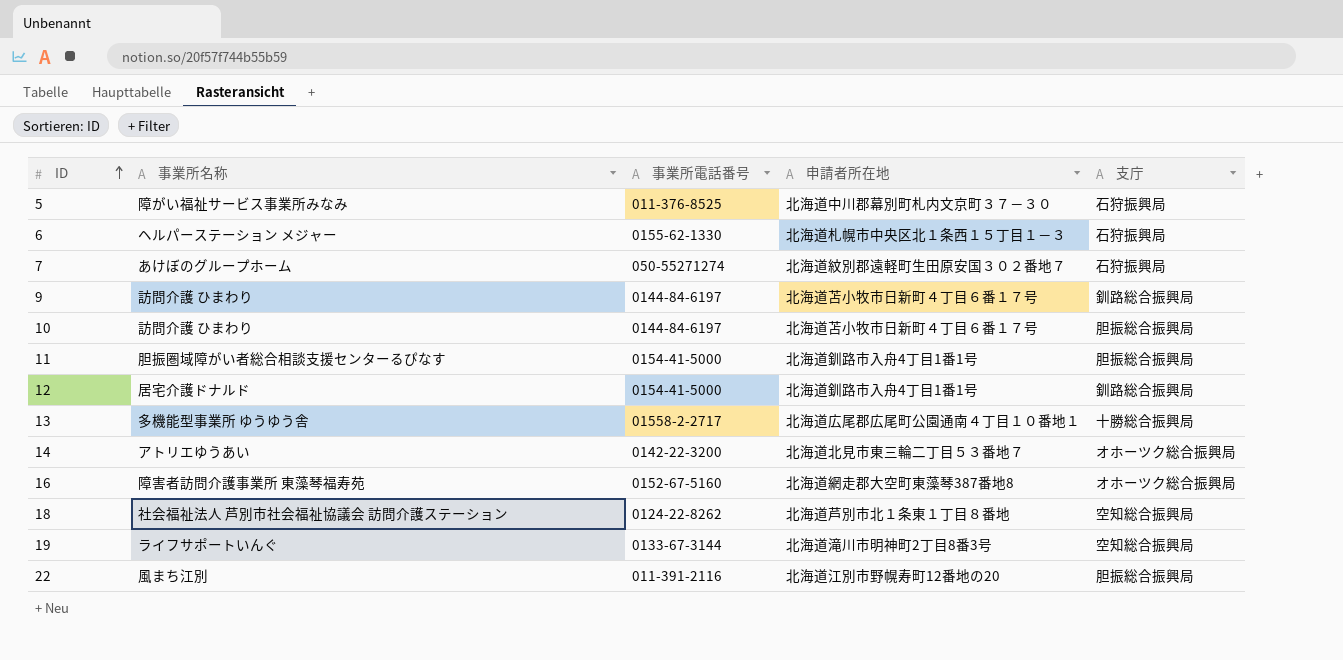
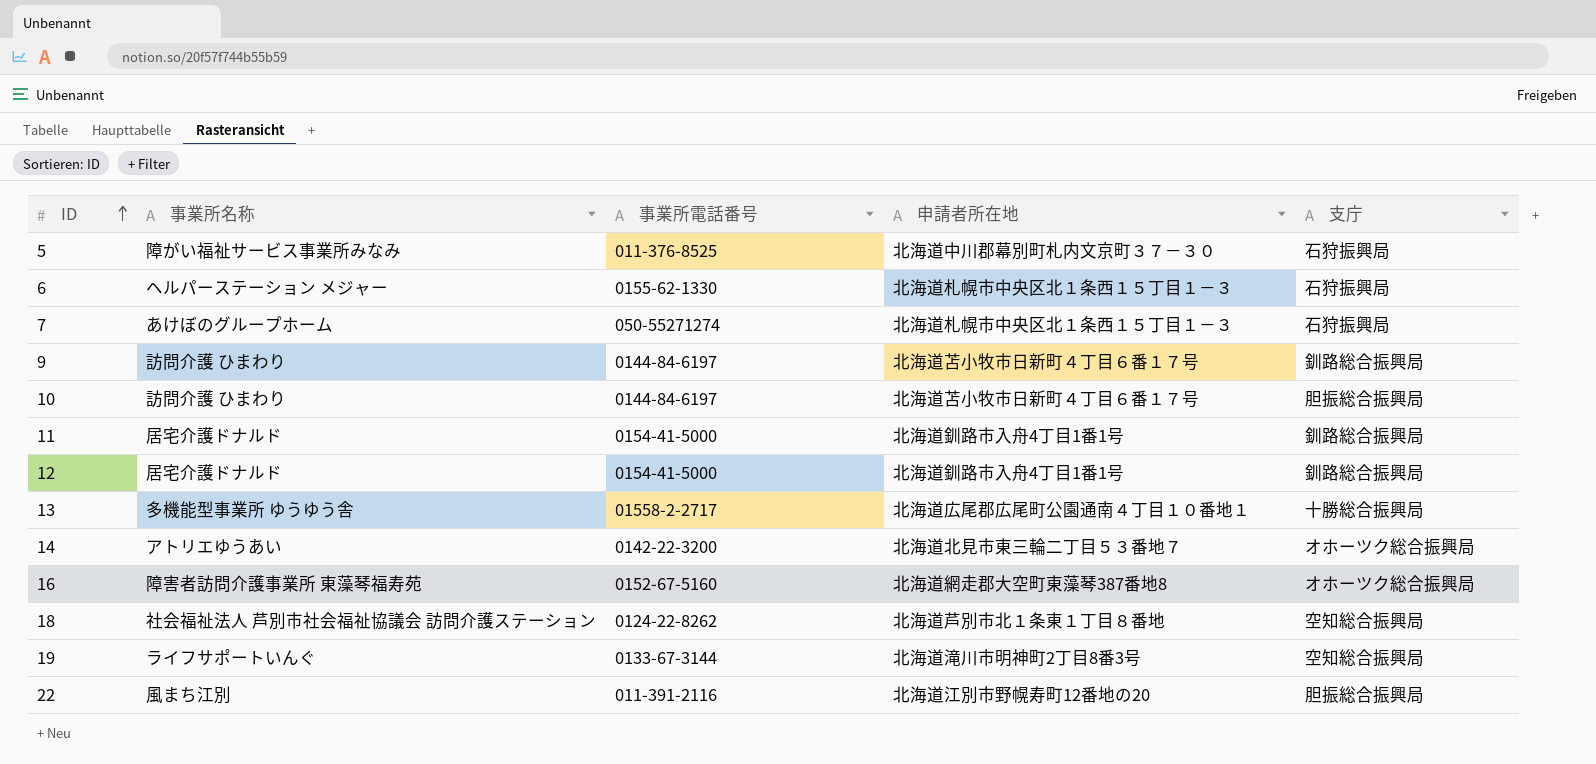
7 | 申請者所在地: 北海道紋別郡遠軽町生田原安国３０２番地７ -> 北海道札幌市中央区北１条西１５丁目１－３
11 | 事業所名称: 胆振圏域障がい者総合相談支援センターるぴなす -> 居宅介護ドナルド
11 | 支庁: 胆振総合振興局 -> 釧路総合振興局

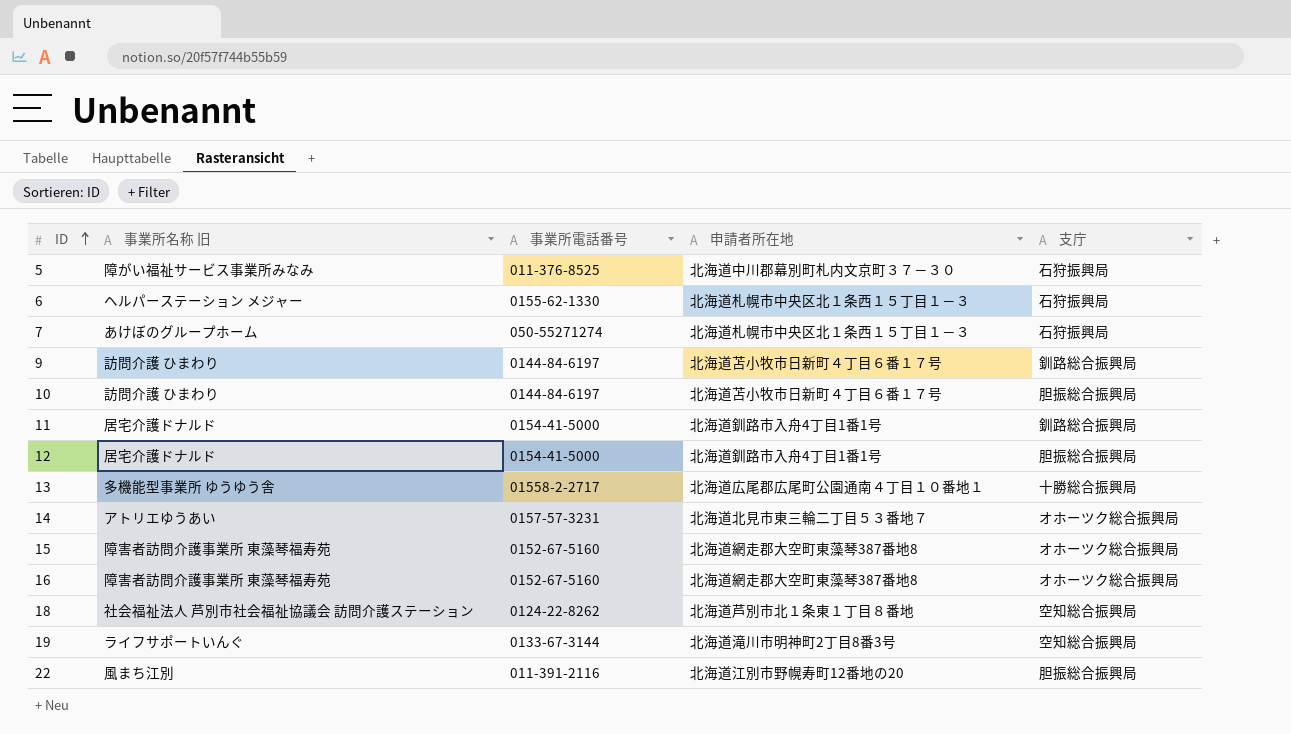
column name: 事業所名称 -> 事業所名称 旧
12 | 支庁: 釧路総合振興局 -> 胆振総合振興局
14 | 事業所電話番号: 0142-22-3200 -> 0157-57-3231
row 15: none -> 障害者訪問介護事業所 東藻琴福寿苑 | 0152-67-5160 | 北海道網走郡大空町東藻琴387番地8 | オホーツク総合振興局

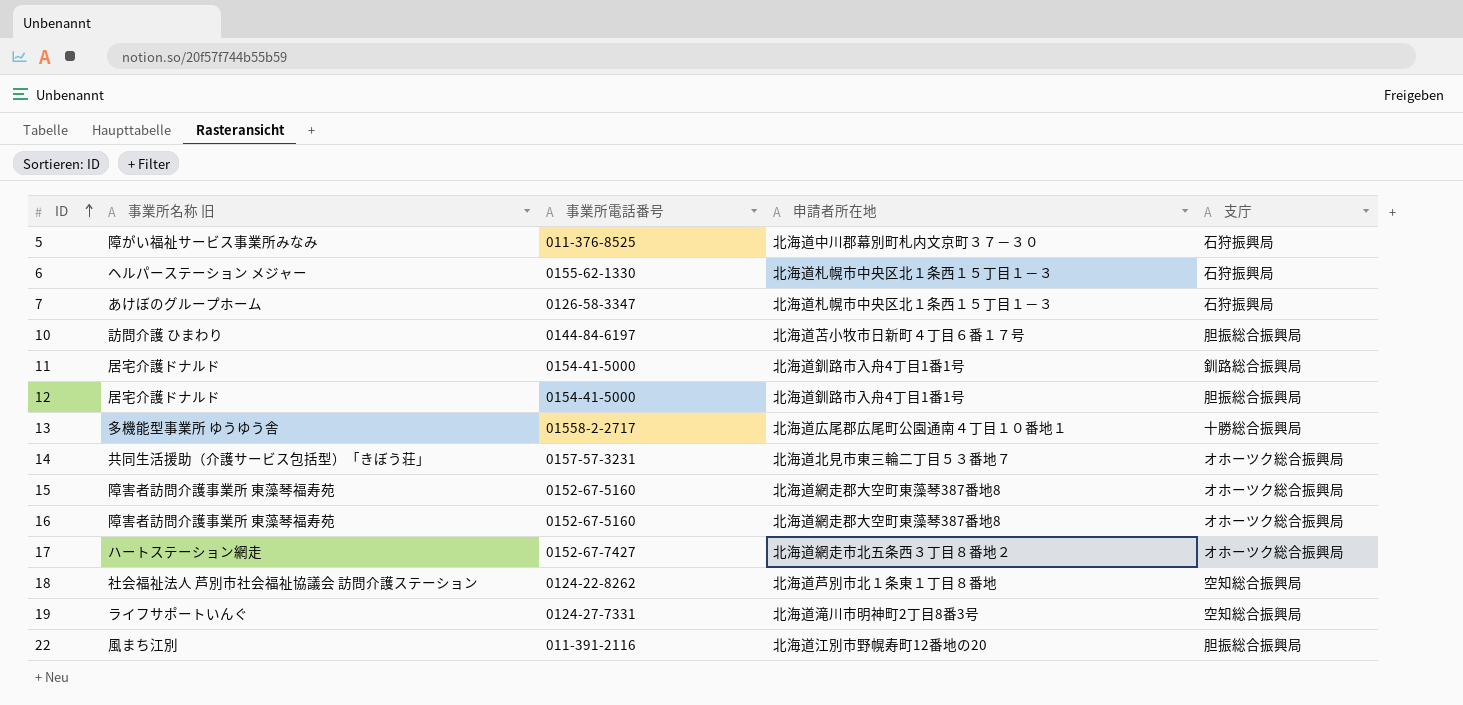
row 9: 訪問介護 ひまわり | 0144-84-6197 | 北海道苫小牧市日新町４丁目６番１７号 | 釧路総合振興局 -> none
7 | 事業所電話番号: 050-55271274 -> 0126-58-3347
14 | 事業所名称 旧: アトリエゆうあい -> 共同生活援助（介護サービス包括型）「きぼう荘」
row 17: none -> ハートステーション網走 | 0152-67-7427 | 北海道網走市北五条西３丁目８番地２ | オホーツク総合振興局
19 | 事業所電話番号: 0133-67-3144 -> 0124-27-7331

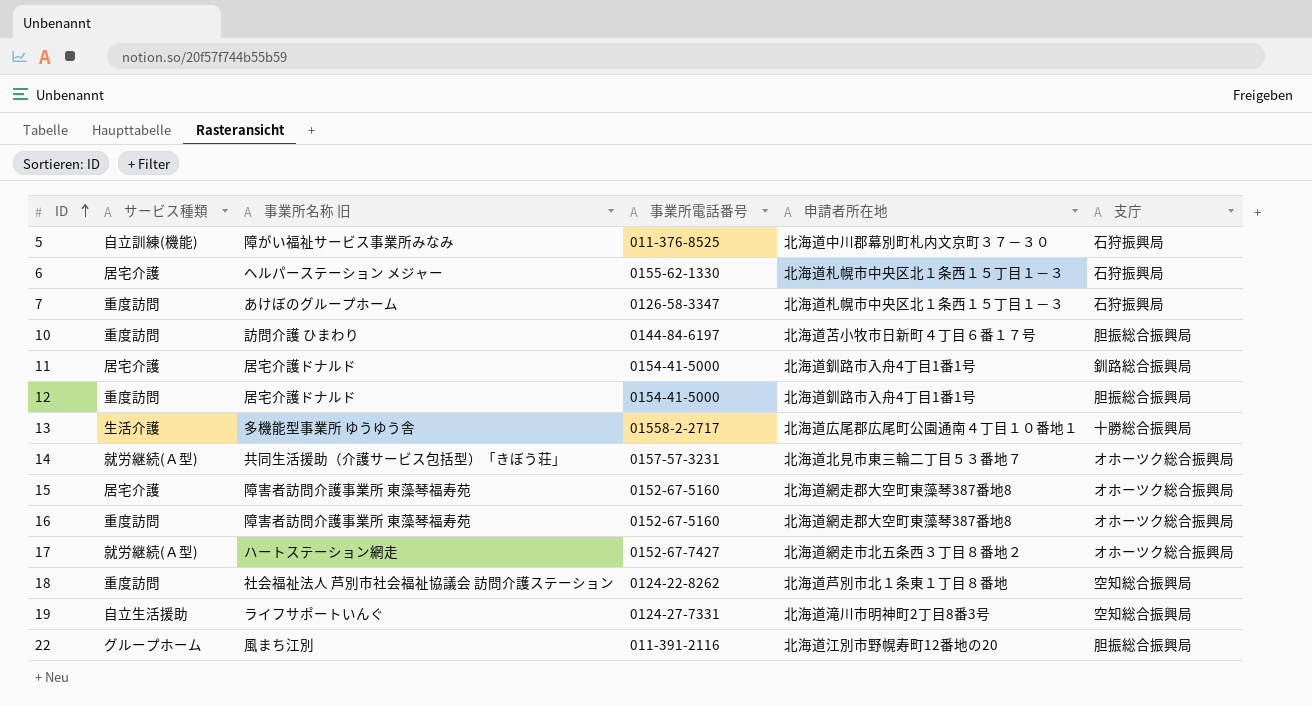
column サービス種類 | position: none -> 2

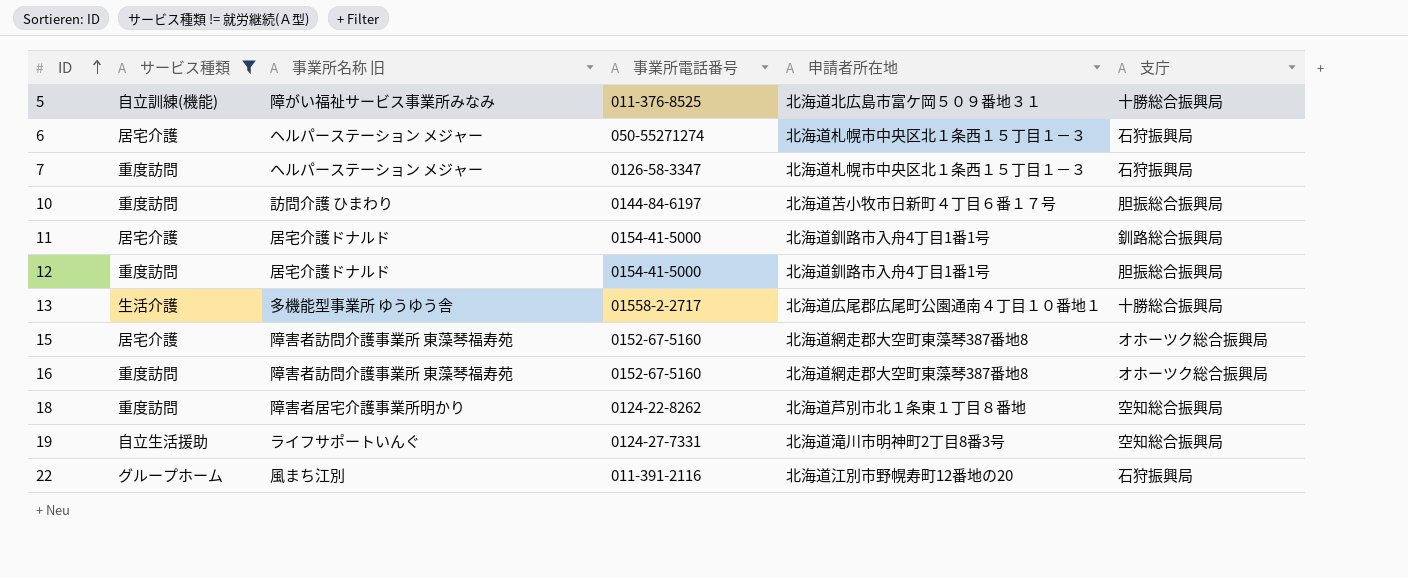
filter: none -> サービス種類 != 就労継続(Ａ型)
5 | 申請者所在地: 北海道中川郡幕別町札内文京町３７－３０ -> 北海道北広島市富ケ岡５０９番地３１
5 | 支庁: 石狩振興局 -> 十勝総合振興局
6 | 事業所電話番号: 0155-62-1330 -> 050-55271274
7 | 事業所名称 旧: あけぼのグループホーム -> ヘルパーステーション メジャー
18 | 事業所名称 旧: 社会福祉法人 芦別市社会福祉協議会 訪問介護ステーション -> 障害者居宅介護事業所明かり
22 | 支庁: 胆振総合振興局 -> 石狩振興局

